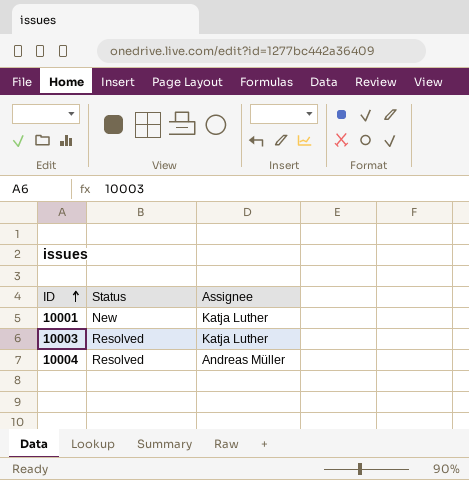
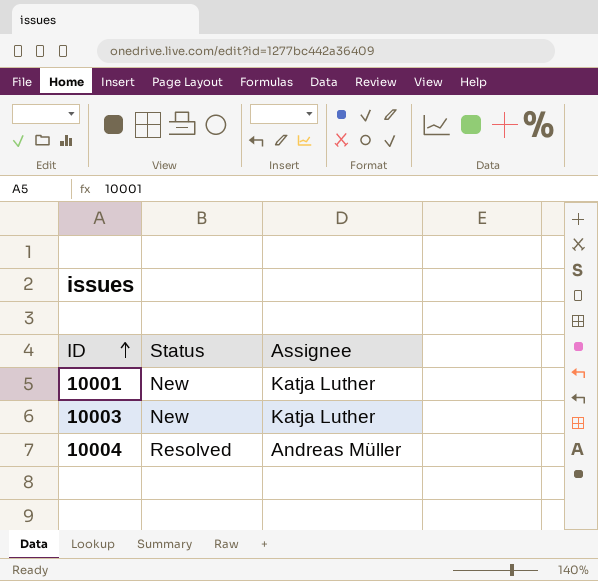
10003 | Status: Resolved -> New

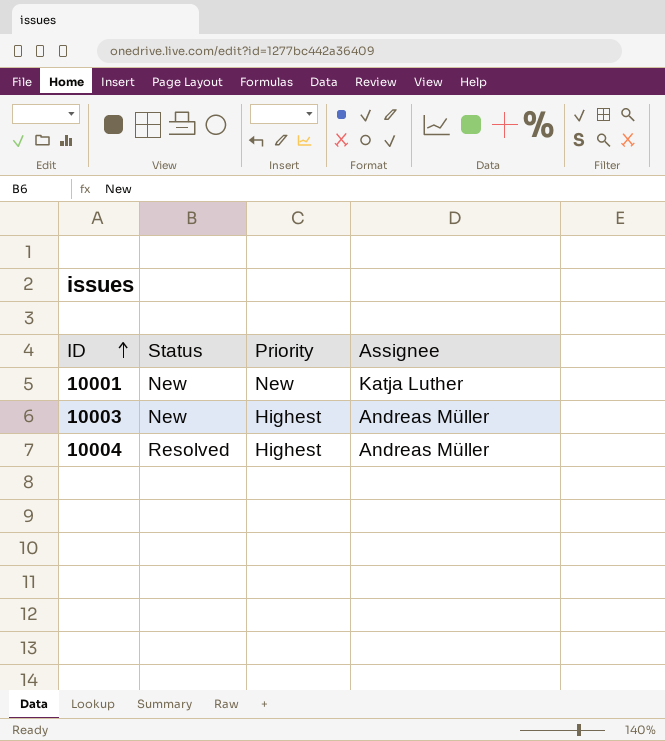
column Priority | position: none -> 3
10003 | Assignee: Katja Luther -> Andreas Müller

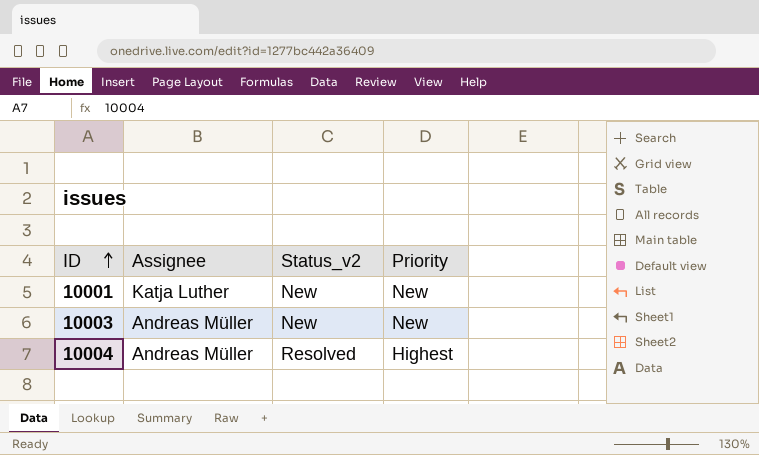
column Assignee | position: 4 -> 2
column name: Status -> Status_v2
10003 | Priority: Highest -> New

